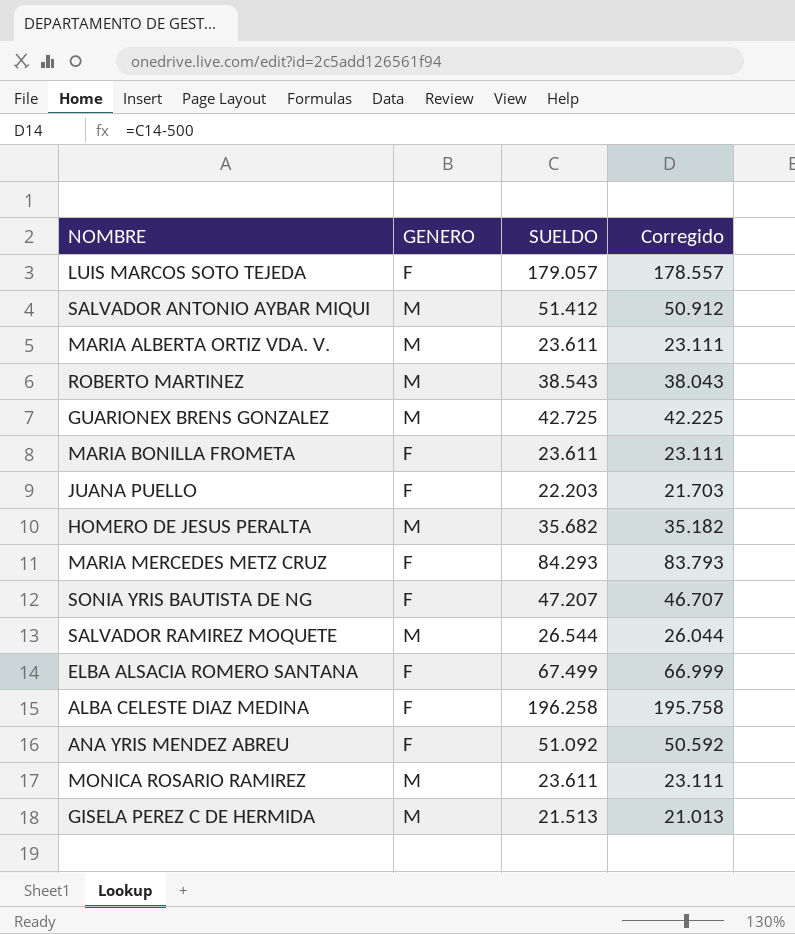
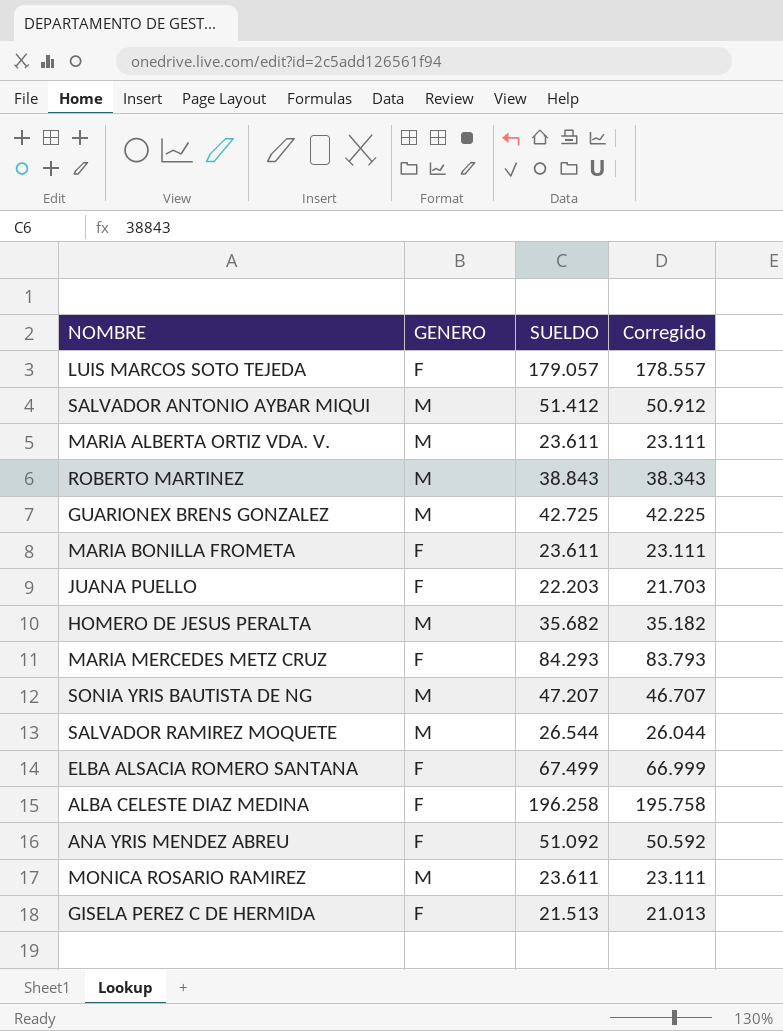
ROBERTO MARTINEZ | SUELDO: 38.543 -> 38.843
ROBERTO MARTINEZ | Corregido: 38.043 -> 38.343
SONIA YRIS BAUTISTA DE NG | GENERO: F -> M
GISELA PEREZ C DE HERMIDA | GENERO: M -> F

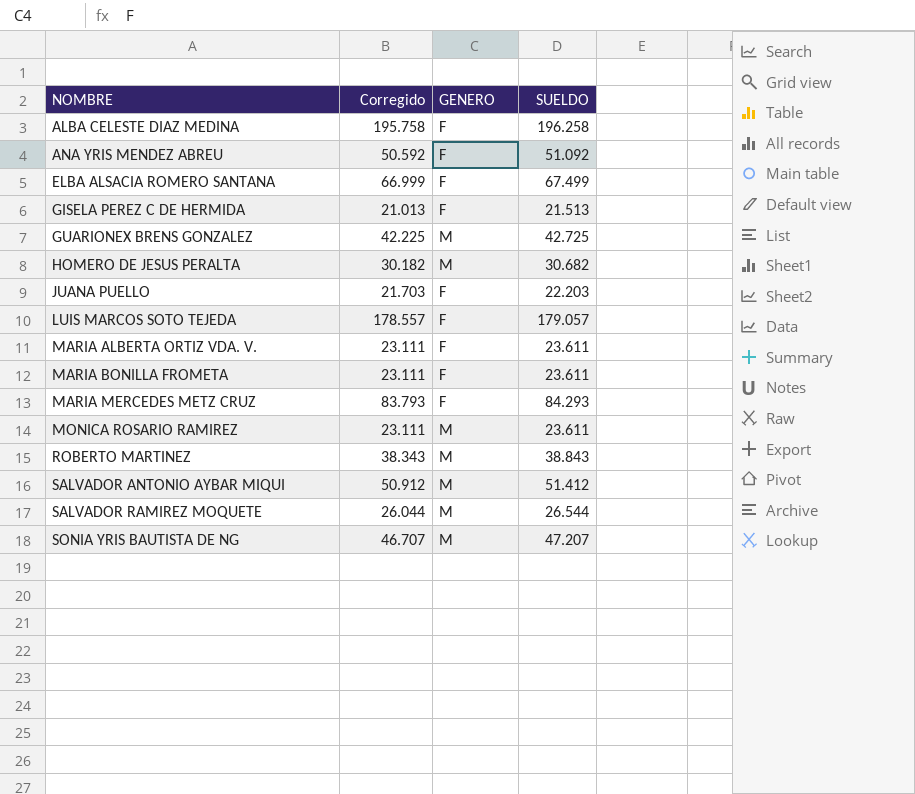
row order: none -> NOMBRE ascending
column Corregido | position: 4 -> 2
HOMERO DE JESUS PERALTA | Corregido: 35.182 -> 30.182
HOMERO DE JESUS PERALTA | SUELDO: 35.682 -> 30.682
MARIA ALBERTA ORTIZ VDA. V. | GENERO: M -> F

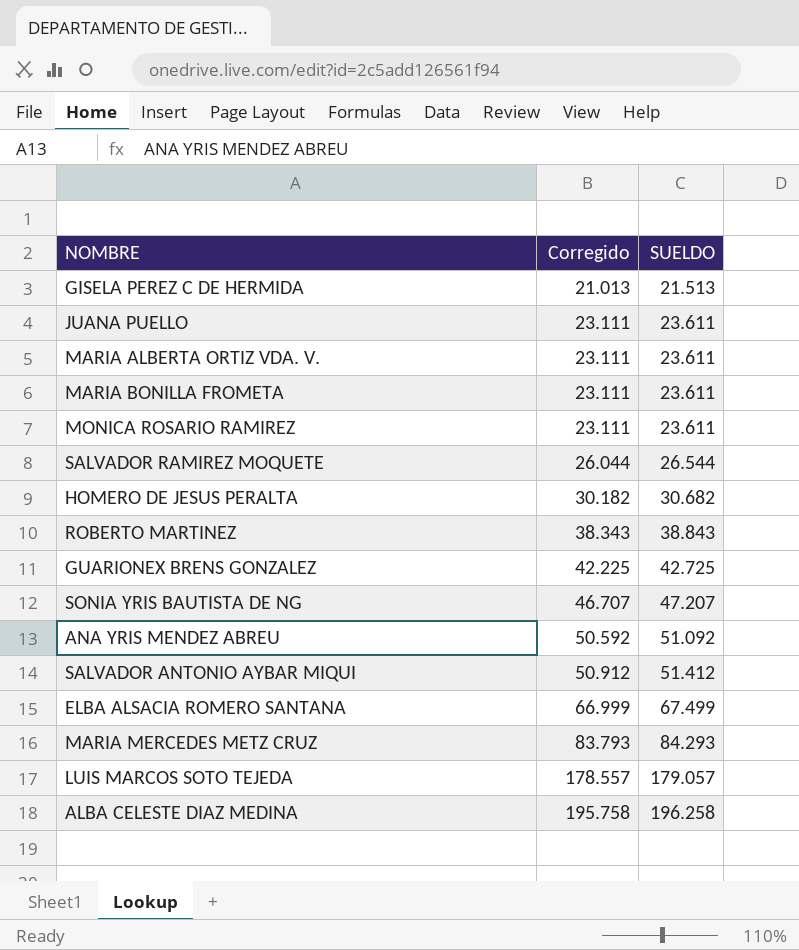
row order: NOMBRE ascending -> Corregido ascending
column GENERO | position: 3 -> none
JUANA PUELLO | Corregido: 21.703 -> 23.111
JUANA PUELLO | SUELDO: 22.203 -> 23.611

